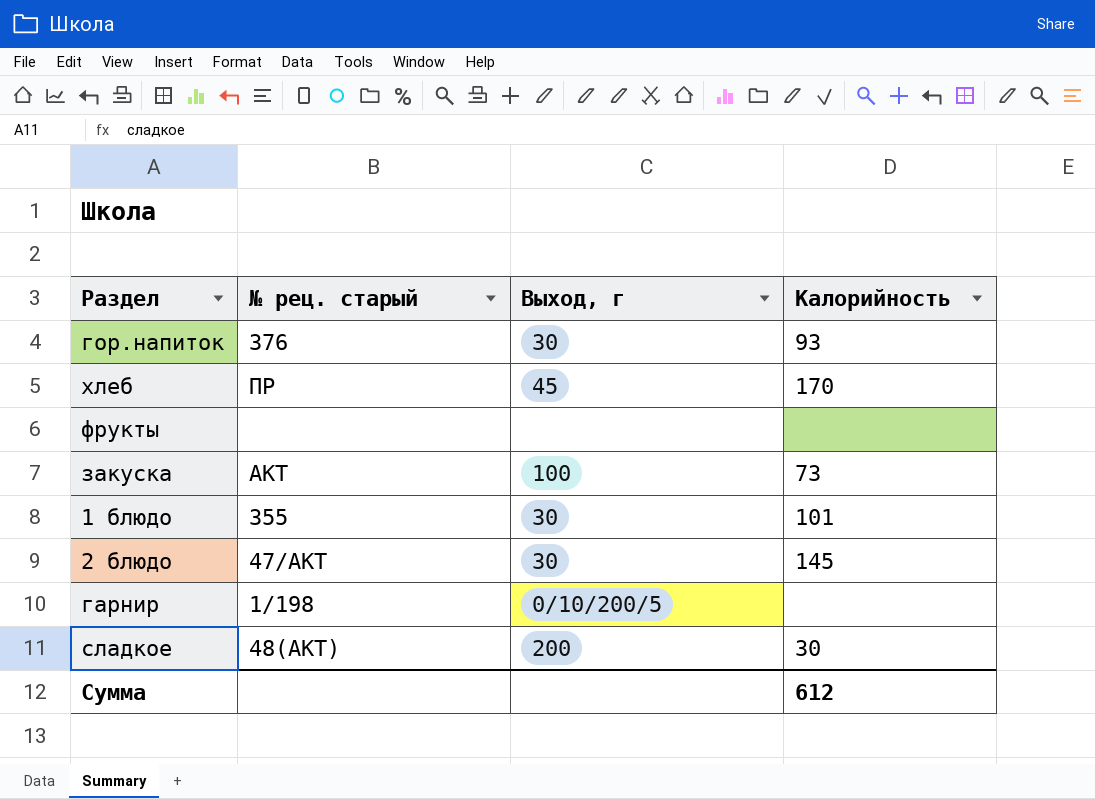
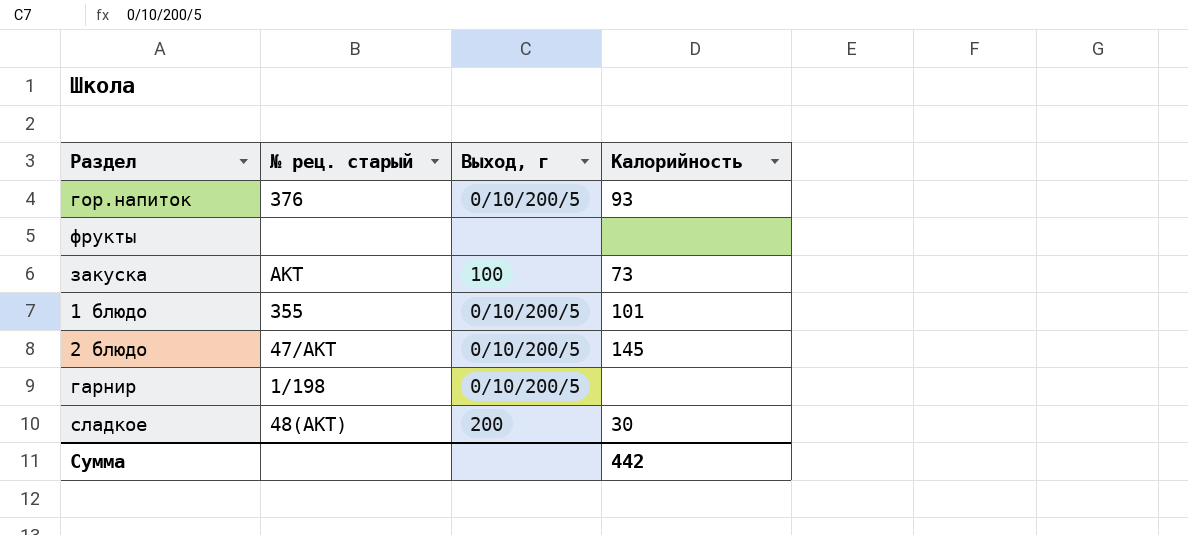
row хлеб: ПР | 45 | 170 -> none
гор.напиток | Выход, г: 30 -> 0/10/200/5
1 блюдо | Выход, г: 30 -> 0/10/200/5
2 блюдо | Выход, г: 30 -> 0/10/200/5
Сумма | Калорийность: 612 -> 442

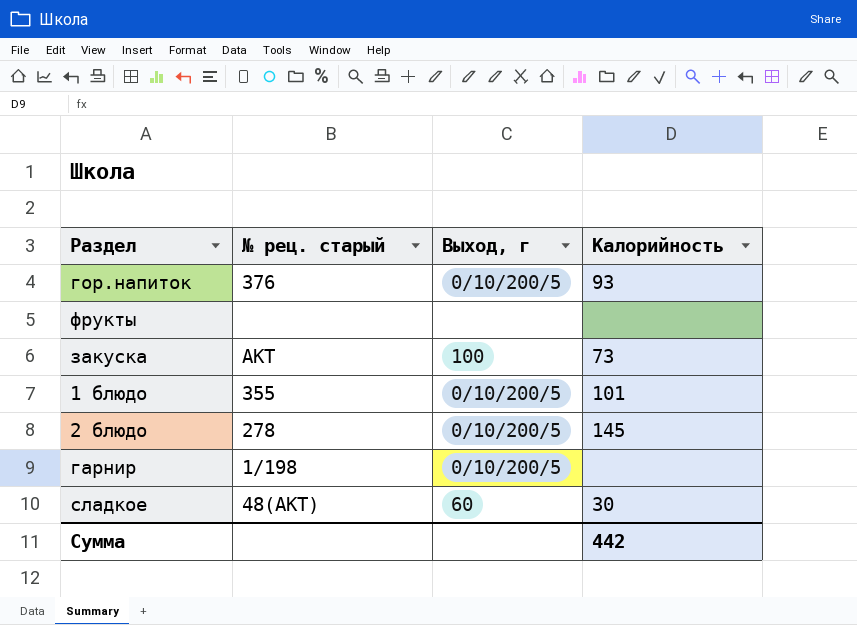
2 блюдо | № рец. старый: 47/АКТ -> 278
сладкое | Выход, г: 200 -> 60

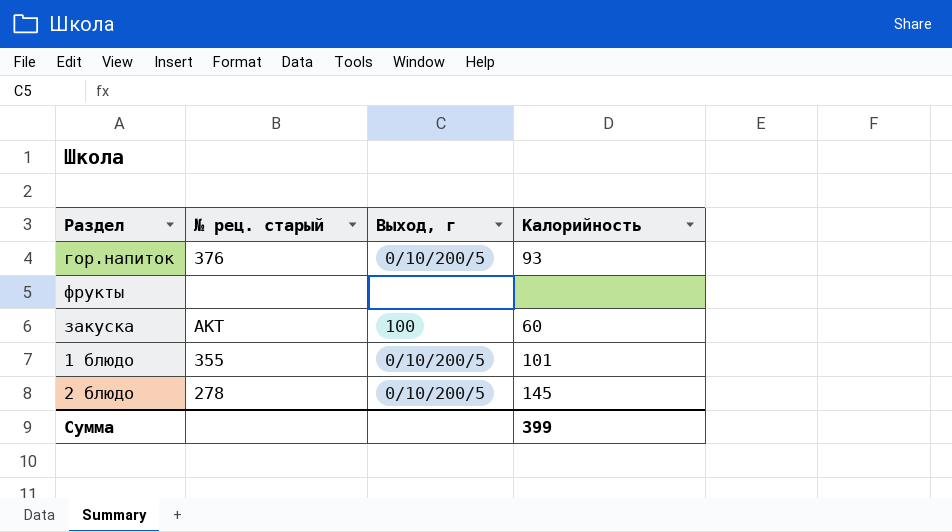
row гарнир: 1/198 | 0/10/200/5 | none -> none
row сладкое: 48(АКТ) | 60 | 30 -> none
закуска | Калорийность: 73 -> 60
Сумма | Калорийность: 442 -> 399

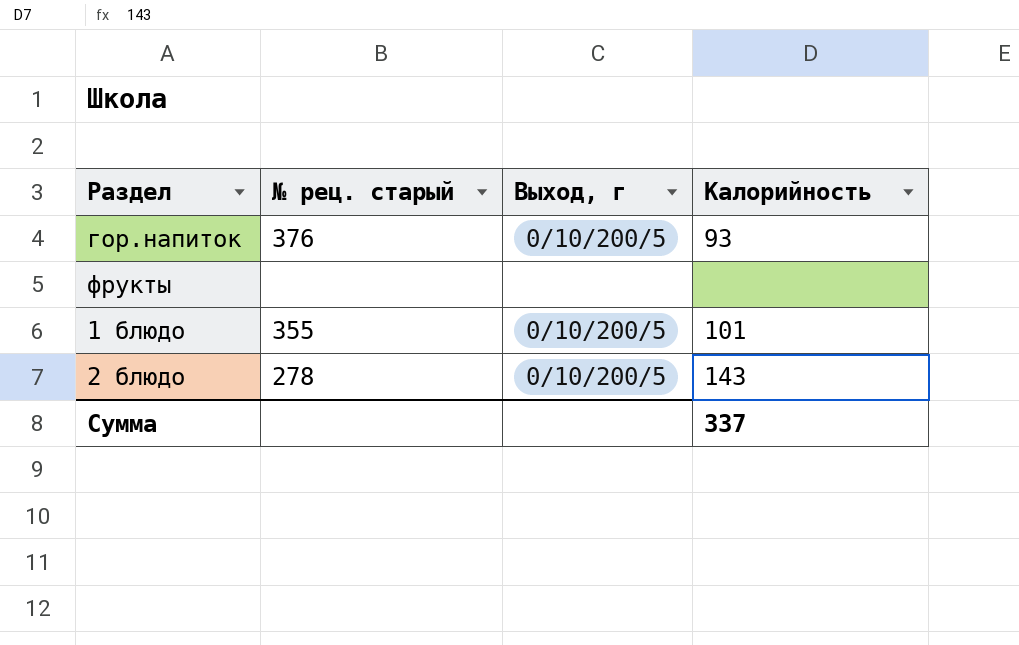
row закуска: АКТ | 100 | 60 -> none
2 блюдо | Калорийность: 145 -> 143
Сумма | Калорийность: 399 -> 337

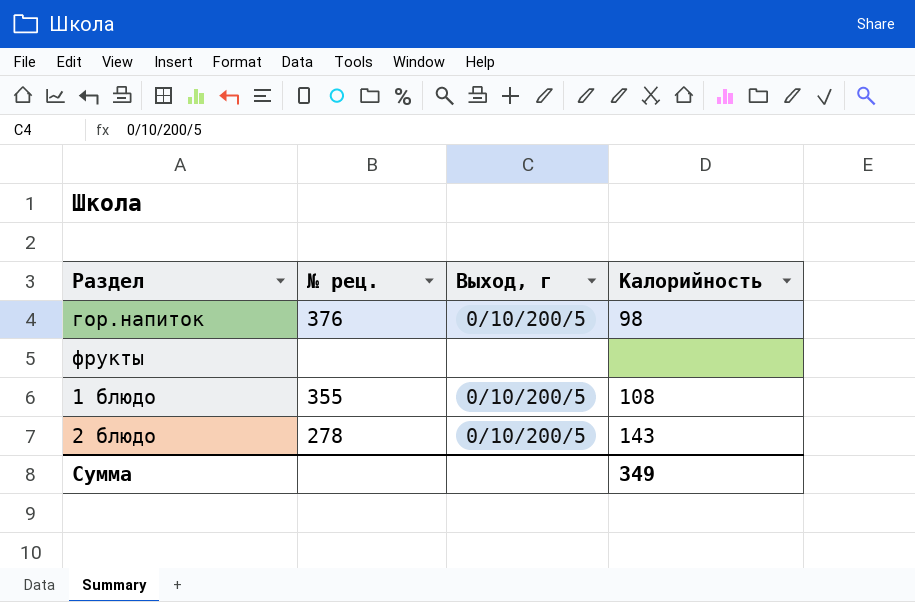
column name: № рец. старый -> № рец.
гор.напиток | Калорийность: 93 -> 98
1 блюдо | Калорийность: 101 -> 108
Сумма | Калорийность: 337 -> 349

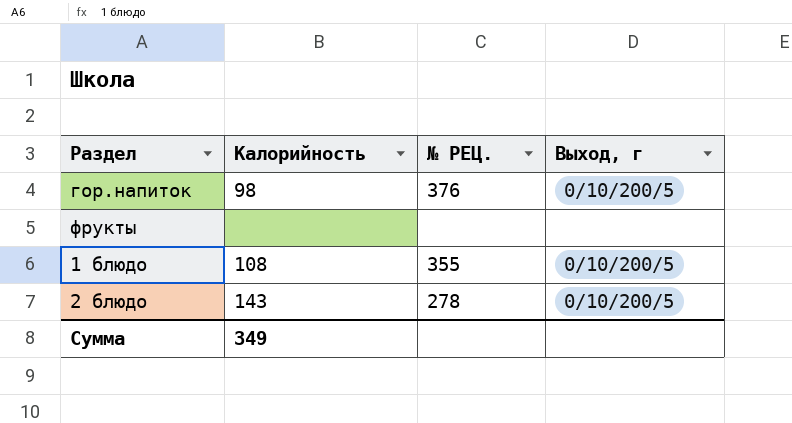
column Калорийность | position: 4 -> 2
column name: № рец. -> № РЕЦ.

